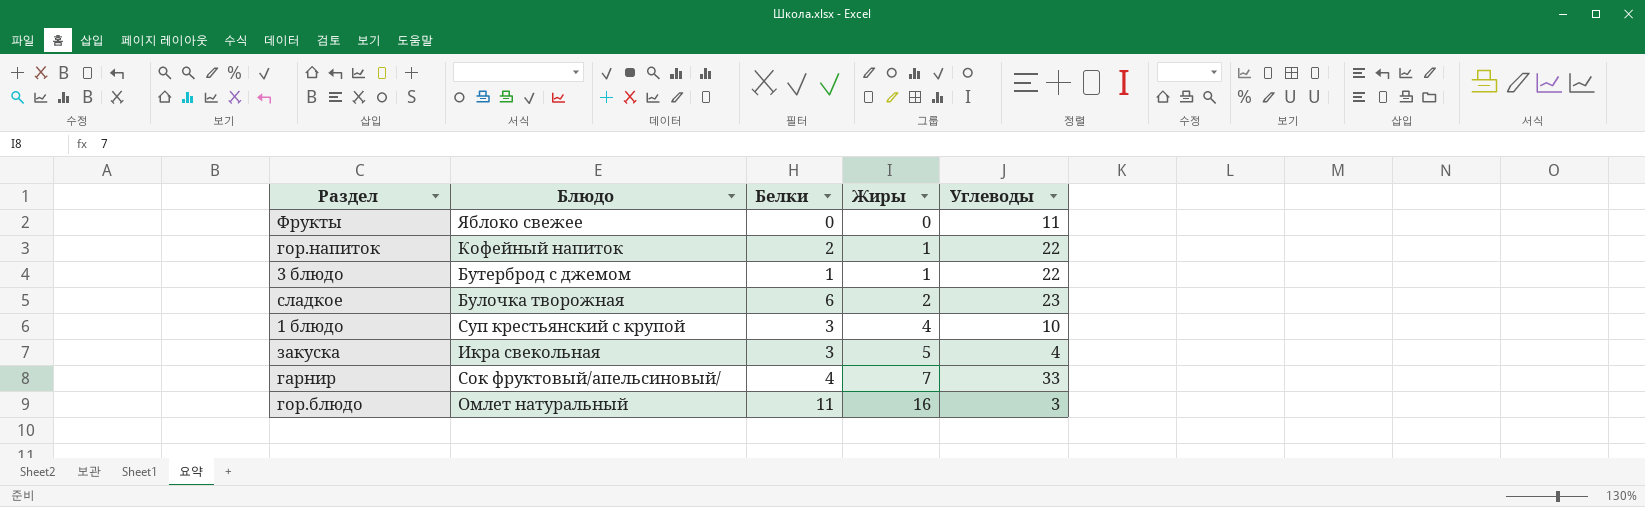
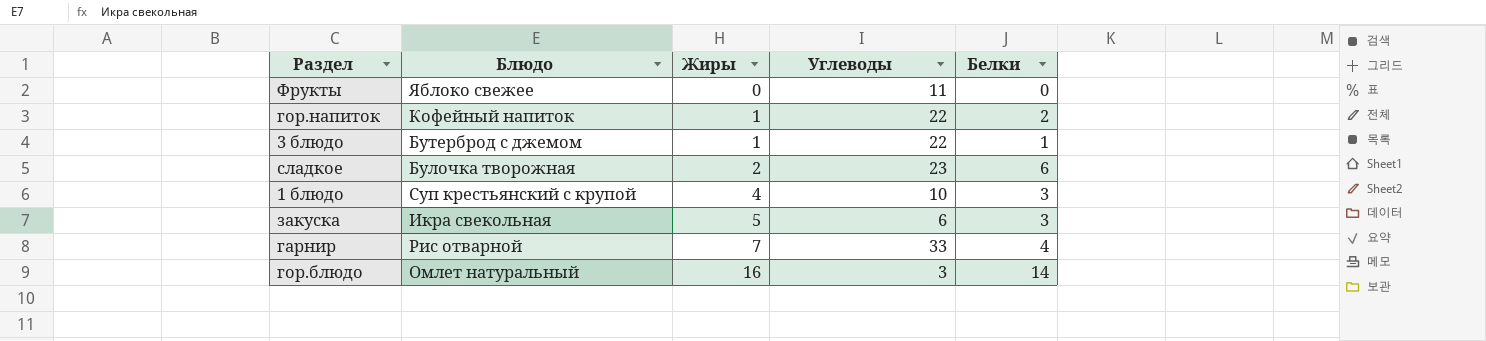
column Белки | position: 3 -> 5
закуска | Углеводы: 4 -> 6
гарнир | Блюдо: Сок фруктовый/апельсиновый/ -> Рис отварной
гор.блюдо | Белки: 11 -> 14

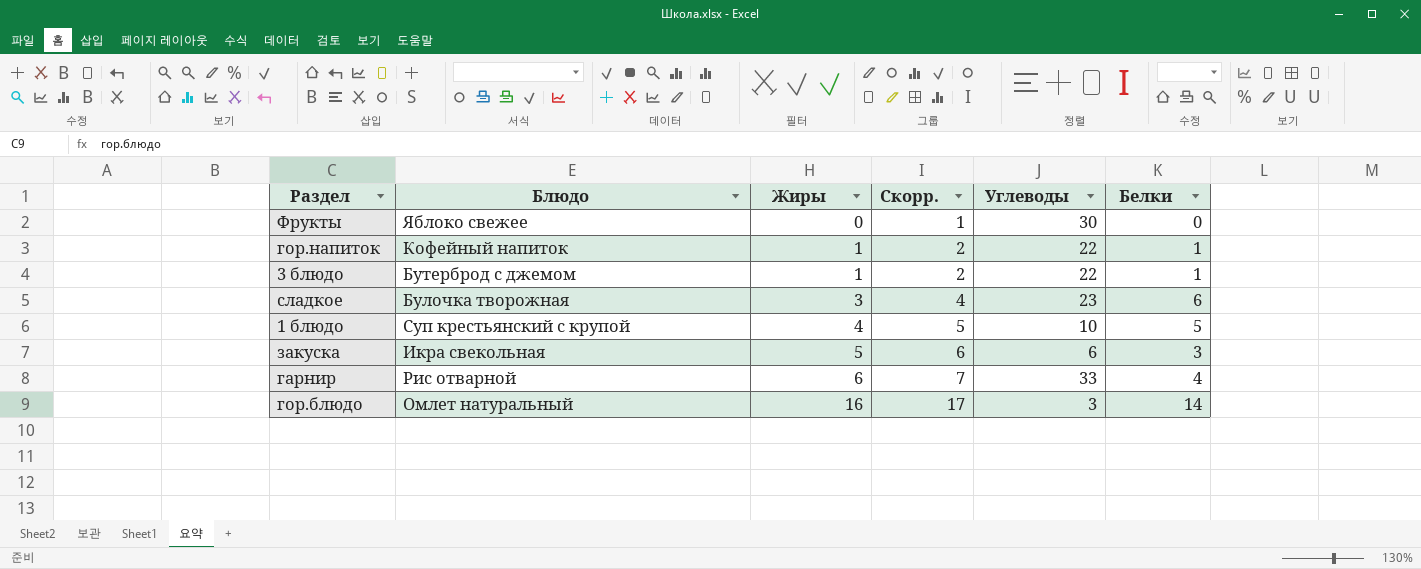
column Скорр. | formula: none -> [Жиры] + 1
Фрукты | Углеводы: 11 -> 30
гор.напиток | Белки: 2 -> 1
сладкое | Жиры: 2 -> 3
1 блюдо | Белки: 3 -> 5
гарнир | Жиры: 7 -> 6

